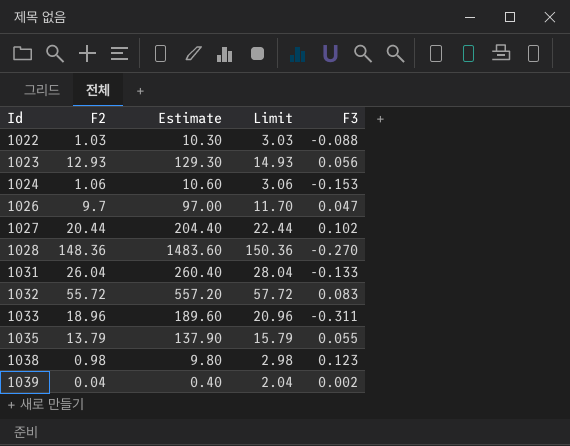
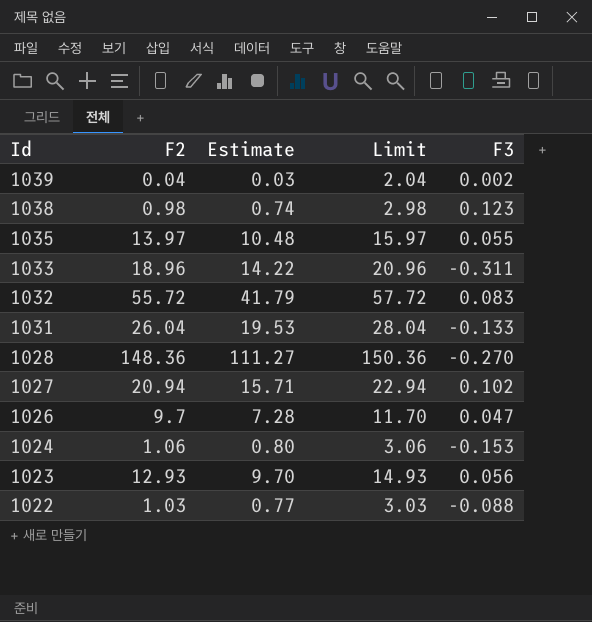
row order: Id ascending -> Id descending
column Estimate | formula: [F2] * 10 -> [F2] * 0.75
1035 | F2: 13.79 -> 13.97
1035 | Limit: 15.79 -> 15.97
1027 | F2: 20.44 -> 20.94
1027 | Limit: 22.44 -> 22.94

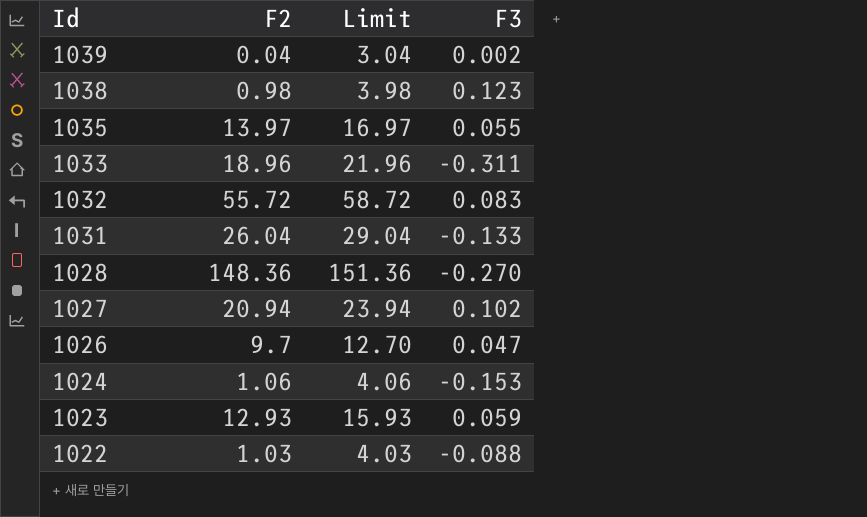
column Estimate | formula: [F2] * 0.75 -> none
column Limit | formula: [F2] + 2 -> [F2] + 3
1023 | F3: 0.056 -> 0.059

